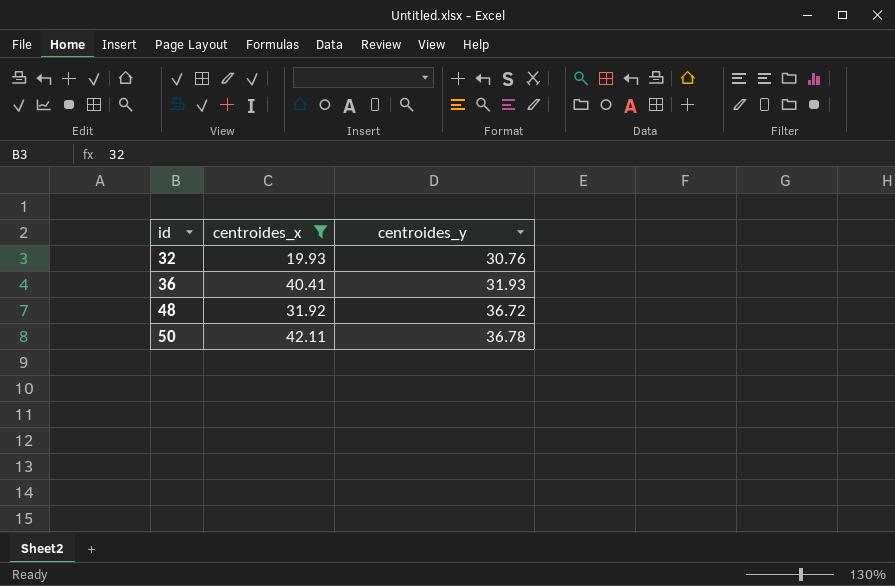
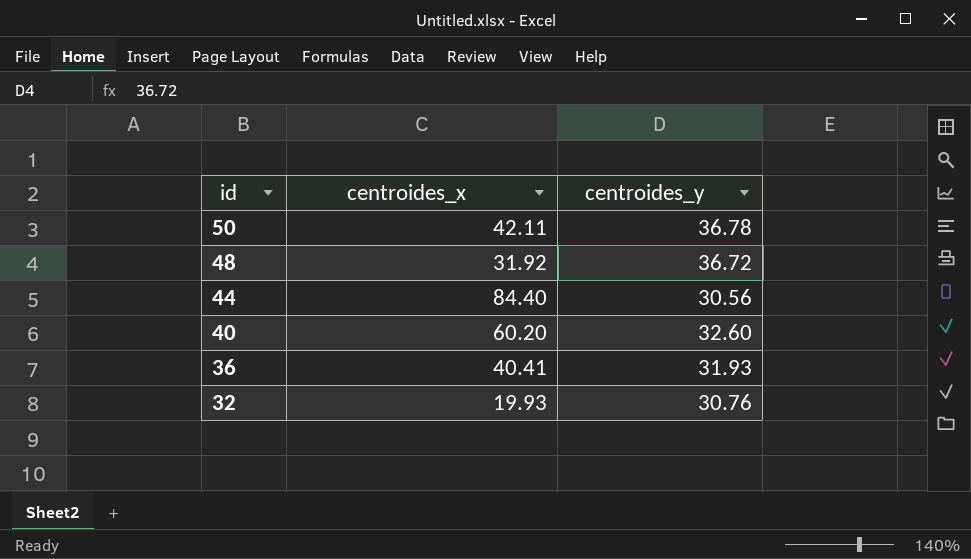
filter: centroides_x <= 42.11 -> none
row order: id ascending -> id descending

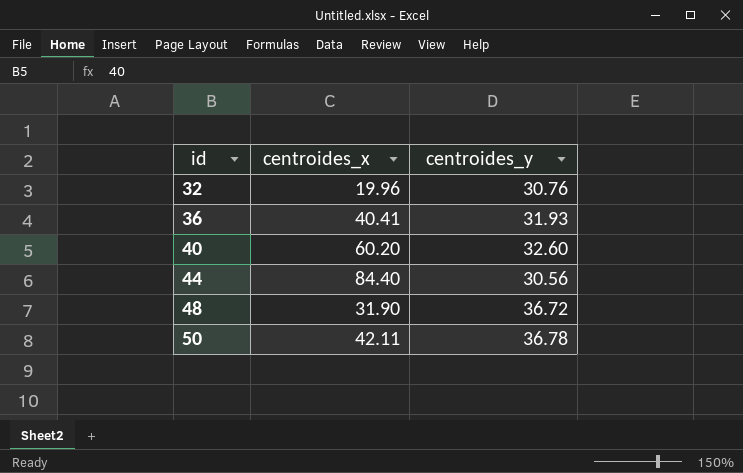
row order: id descending -> id ascending
32 | centroides_x: 19.93 -> 19.96
48 | centroides_x: 31.92 -> 31.90

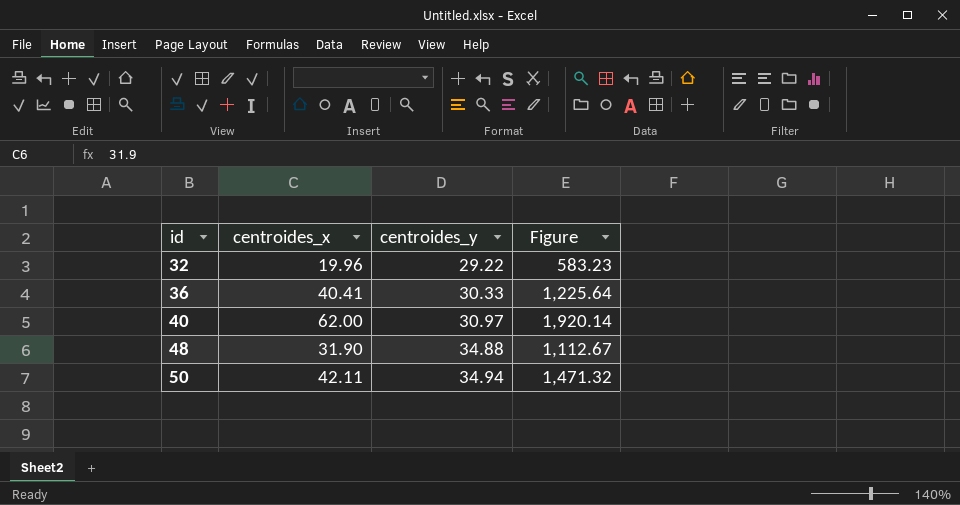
column Figure | formula: none -> [centroides_x] * [centroides_y]
row 44: 84.40 | 30.56 -> none
32 | centroides_y: 30.76 -> 29.22
36 | centroides_y: 31.93 -> 30.33
40 | centroides_x: 60.20 -> 62.00
40 | centroides_y: 32.60 -> 30.97
48 | centroides_y: 36.72 -> 34.88
50 | centroides_y: 36.78 -> 34.94

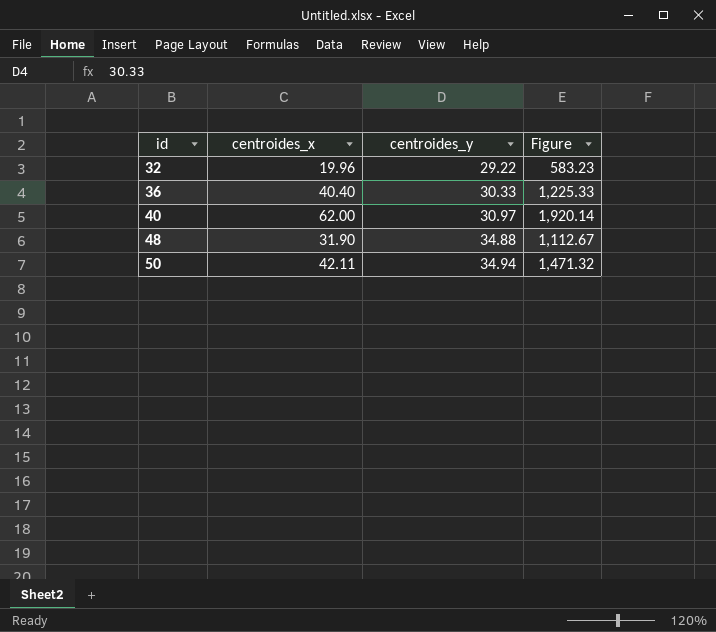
36 | centroides_x: 40.41 -> 40.40
36 | Figure: 1,225.64 -> 1,225.33

